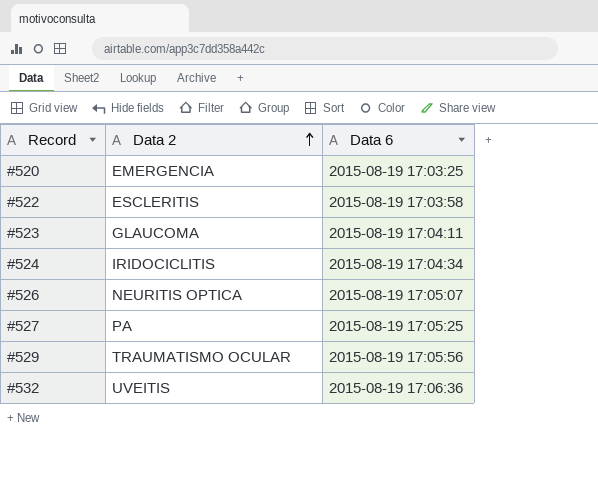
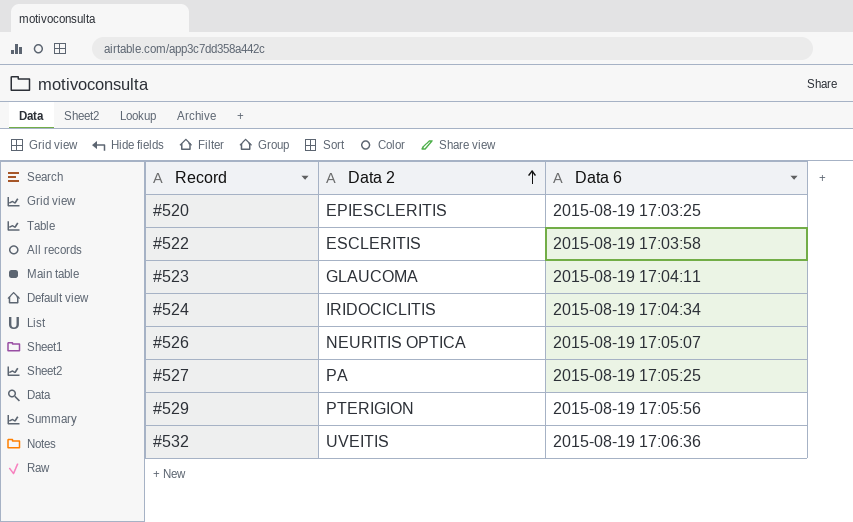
#520 | Data 2: EMERGENCIA -> EPIESCLERITIS
#529 | Data 2: TRAUMATISMO OCULAR -> PTERIGION

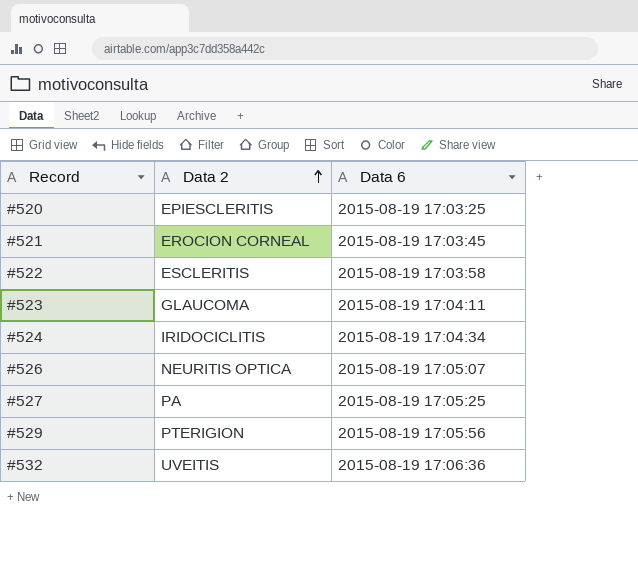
row #521: none -> EROCION CORNEAL | 2015-08-19 17:03:45

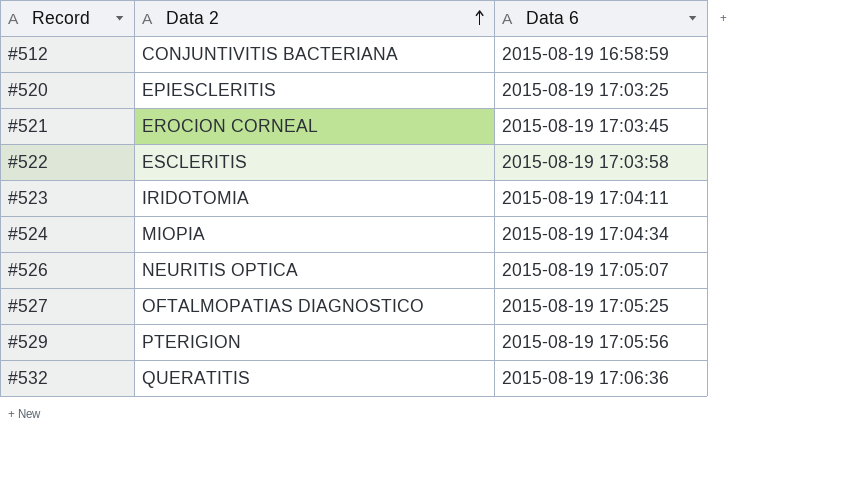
row #512: none -> CONJUNTIVITIS BACTERIANA | 2015-08-19 16:58:59
#523 | Data 2: GLAUCOMA -> IRIDOTOMIA
#524 | Data 2: IRIDOCICLITIS -> MIOPIA
#527 | Data 2: PA -> OFTALMOPATIAS DIAGNOSTICO
#532 | Data 2: UVEITIS -> QUERATITIS

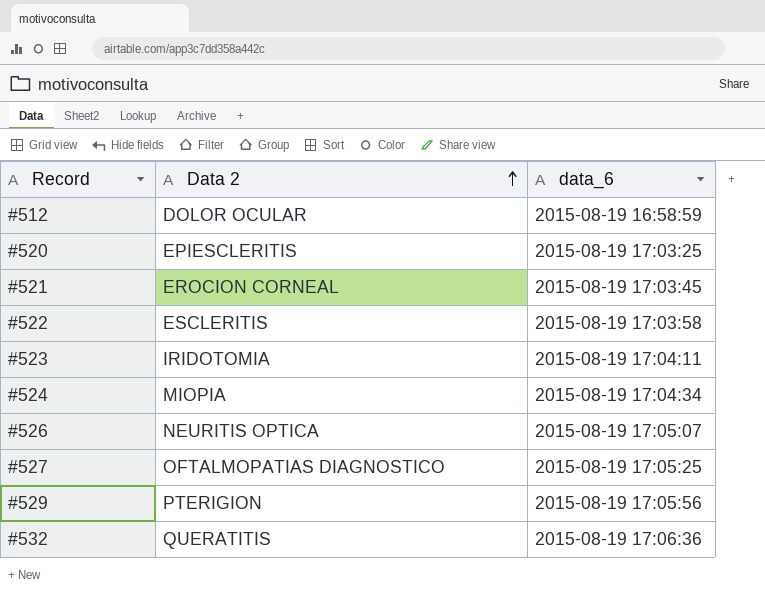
column name: Data 6 -> data_6
#512 | Data 2: CONJUNTIVITIS BACTERIANA -> DOLOR OCULAR

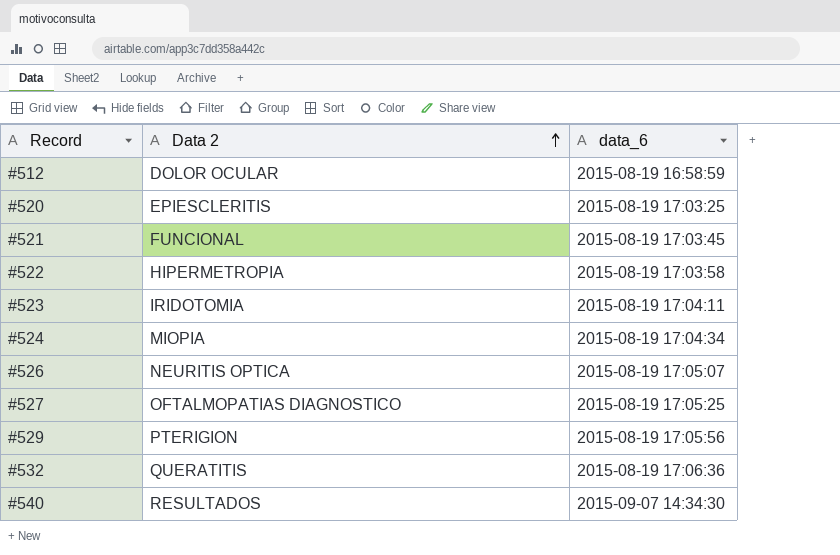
#521 | Data 2: EROCION CORNEAL -> FUNCIONAL
#522 | Data 2: ESCLERITIS -> HIPERMETROPIA
row #540: none -> RESULTADOS | 2015-09-07 14:34:30

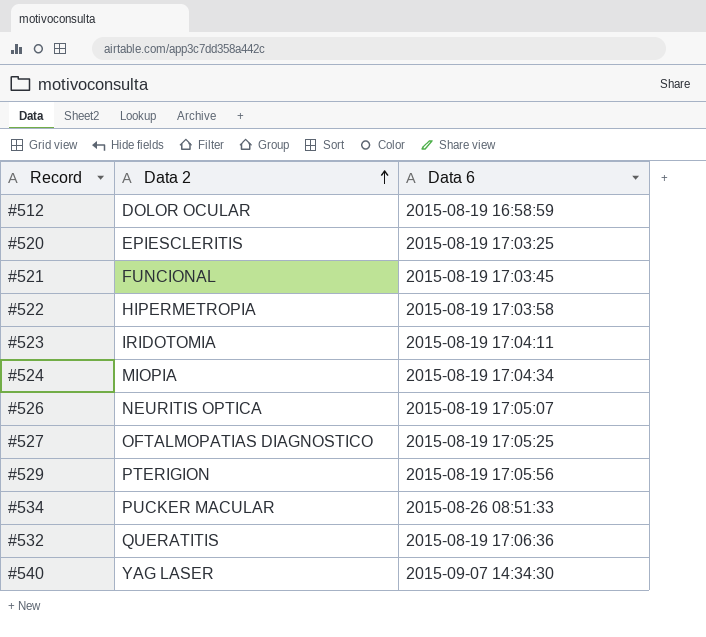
column name: data_6 -> Data 6
row #534: none -> PUCKER MACULAR | 2015-08-26 08:51:33
#540 | Data 2: RESULTADOS -> YAG LASER

